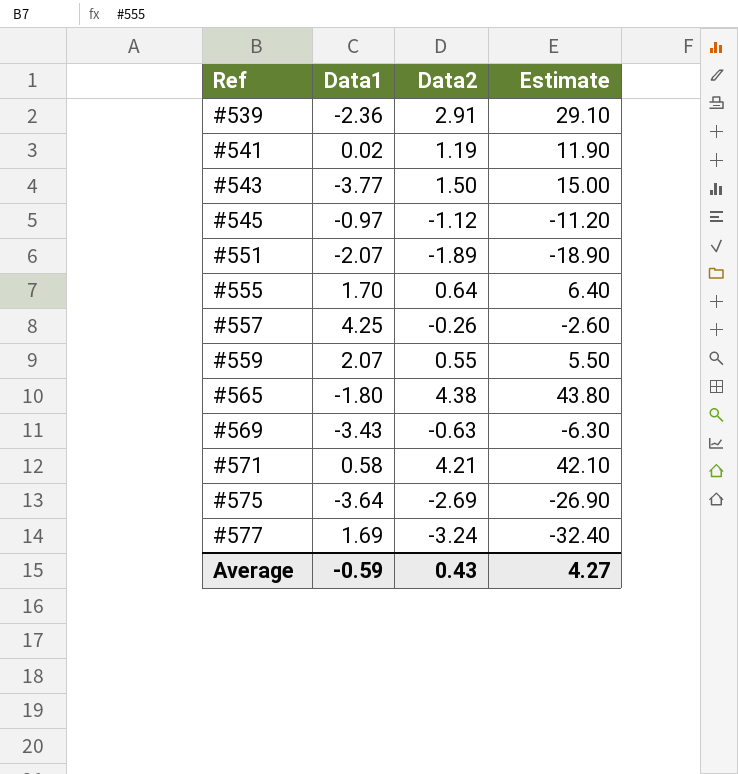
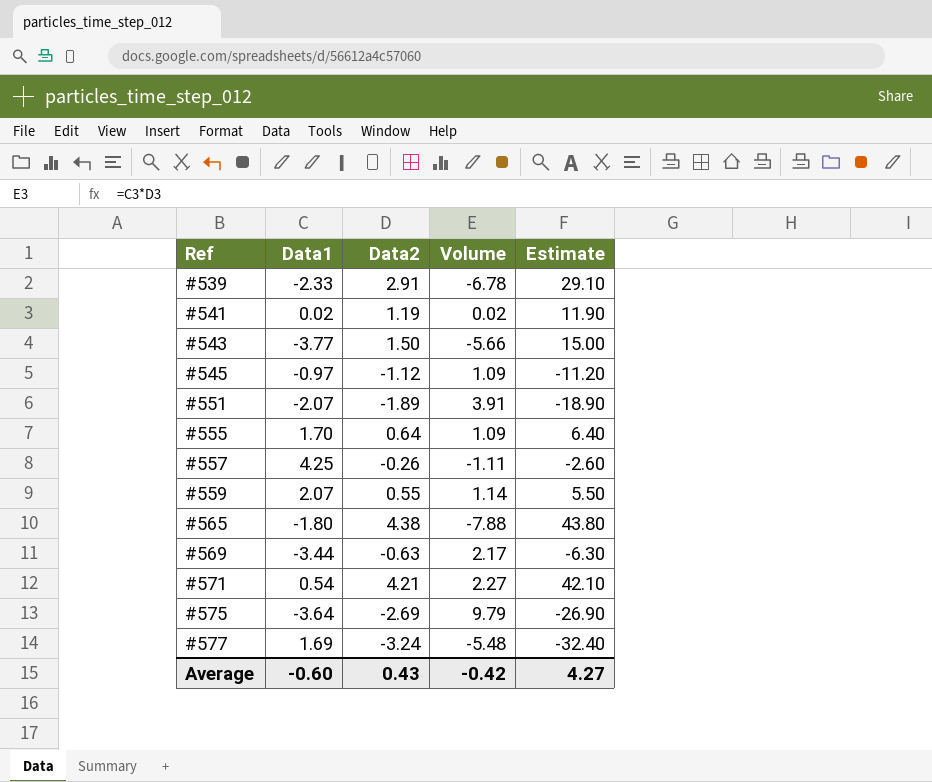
column Volume | formula: none -> [Data1] * [Data2]
#539 | Data1: -2.36 -> -2.33
#569 | Data1: -3.43 -> -3.44
#571 | Data1: 0.58 -> 0.54
Average | Data1: -0.59 -> -0.60

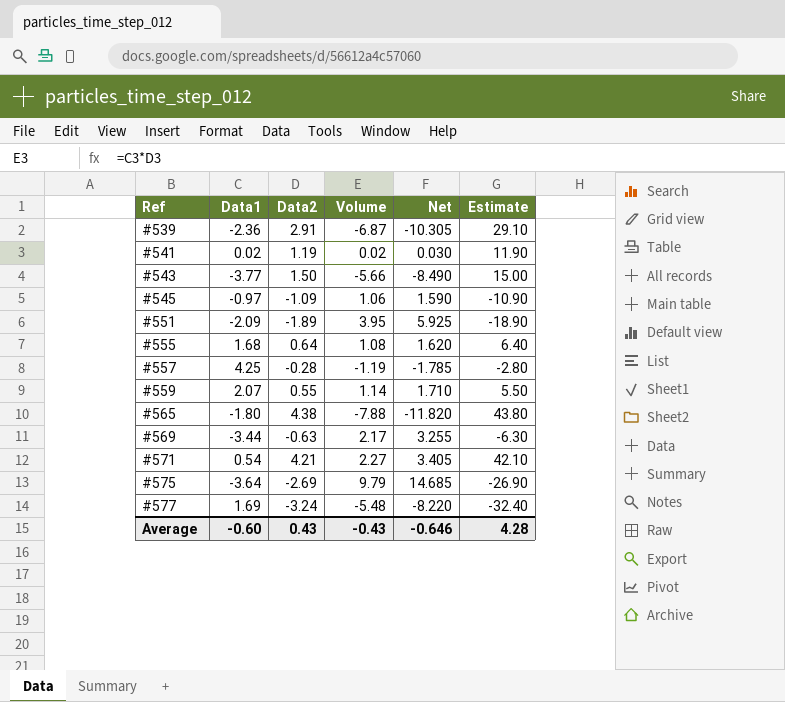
column Net | formula: none -> [Volume] * 1.5
#539 | Data1: -2.33 -> -2.36
#539 | Volume: -6.78 -> -6.87
#545 | Data2: -1.12 -> -1.09
#545 | Volume: 1.09 -> 1.06
#545 | Estimate: -11.20 -> -10.90
#551 | Data1: -2.07 -> -2.09
#551 | Volume: 3.91 -> 3.95
#555 | Data1: 1.70 -> 1.68
#555 | Volume: 1.09 -> 1.08
#557 | Data2: -0.26 -> -0.28
#557 | Volume: -1.11 -> -1.19
#557 | Estimate: -2.60 -> -2.80
Average | Volume: -0.42 -> -0.43
Average | Estimate: 4.27 -> 4.28

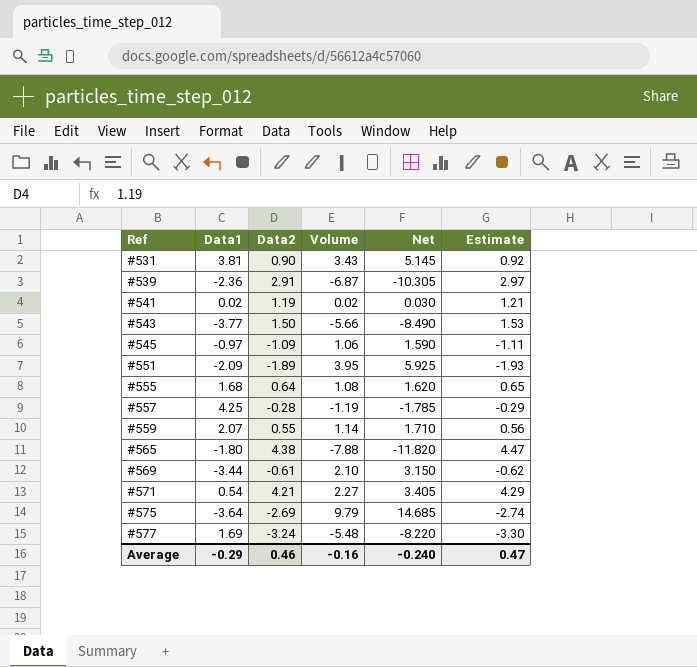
column Estimate | formula: [Data2] * 10 -> [Data2] * 1.02
row #531: none -> 3.81 | 0.90 | 3.43 | 5.145 | 0.92
#569 | Data2: -0.63 -> -0.61
#569 | Volume: 2.17 -> 2.10
#569 | Net: 3.255 -> 3.150
Average | Data1: -0.60 -> -0.29
Average | Data2: 0.43 -> 0.46
Average | Volume: -0.43 -> -0.16
Average | Net: -0.646 -> -0.240
Average | Estimate: 4.28 -> 0.47

